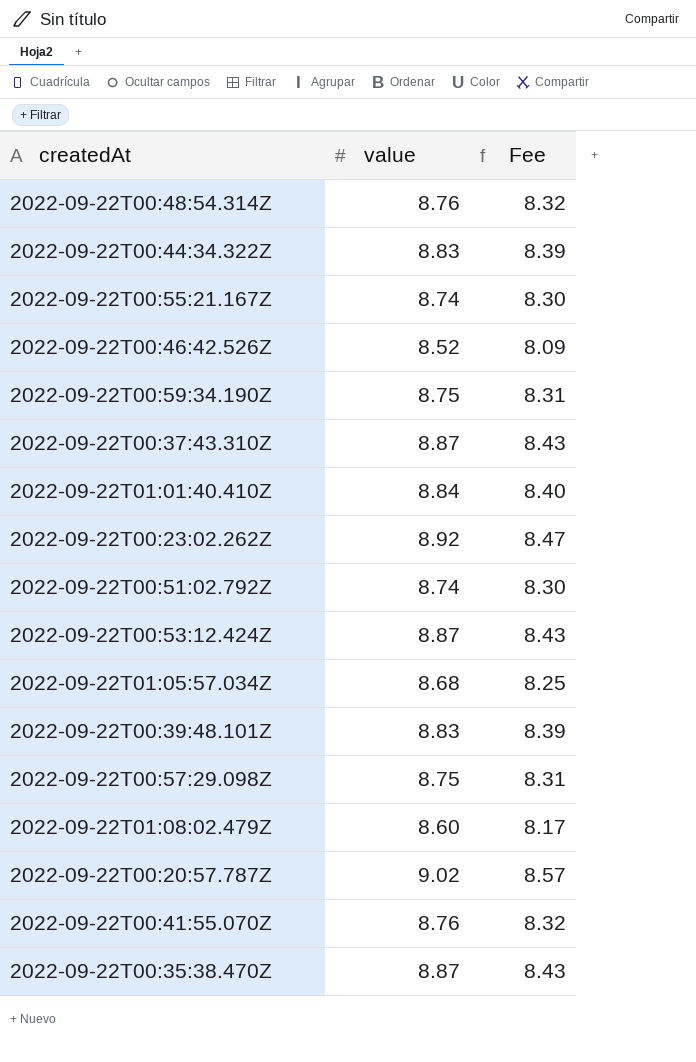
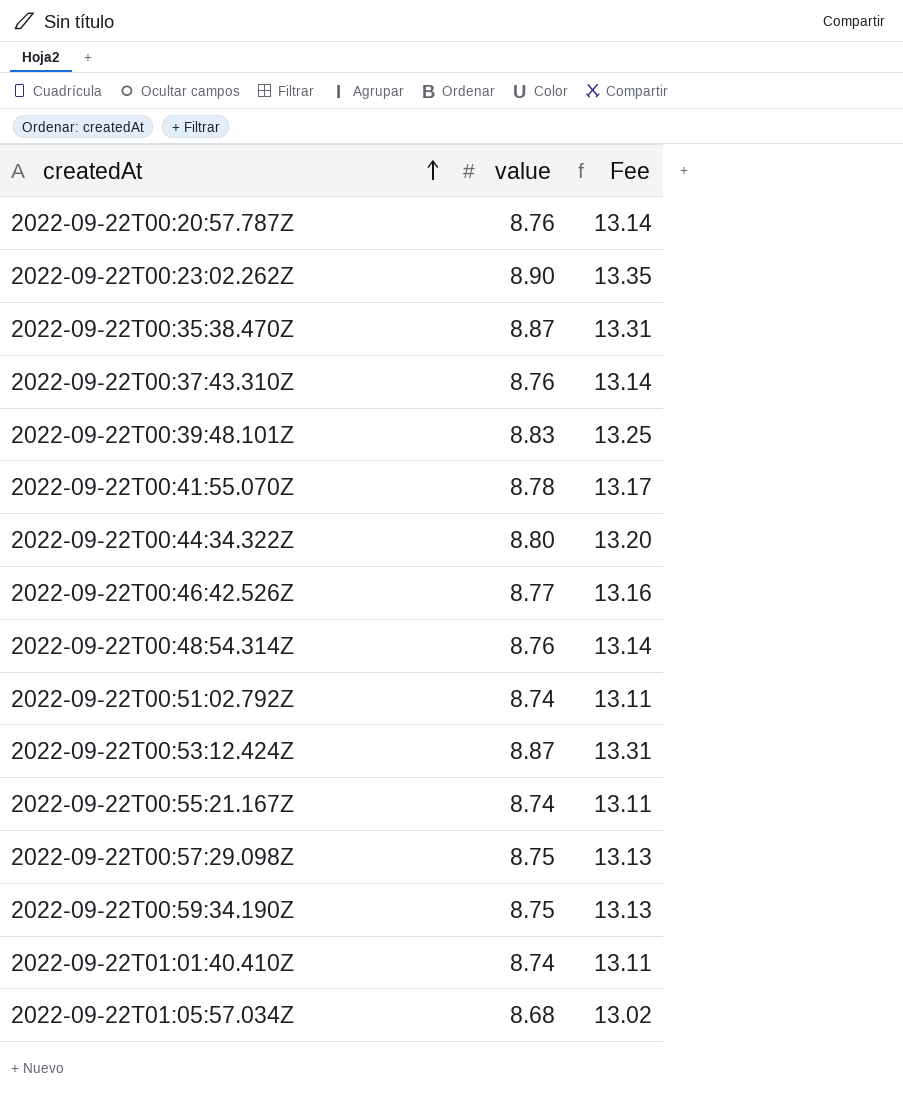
row order: none -> createdAt ascending
column Fee | formula: [value] * 0.95 -> [value] * 1.5
row 2022-09-22T01:08:02.479Z: 8.60 | 8.17 -> none
2022-09-22T00:20:57.787Z | value: 9.02 -> 8.76
2022-09-22T00:23:02.262Z | value: 8.92 -> 8.90
2022-09-22T00:37:43.310Z | value: 8.87 -> 8.76
2022-09-22T00:41:55.070Z | value: 8.76 -> 8.78
2022-09-22T00:44:34.322Z | value: 8.83 -> 8.80
2022-09-22T00:46:42.526Z | value: 8.52 -> 8.77
2022-09-22T01:01:40.410Z | value: 8.84 -> 8.74

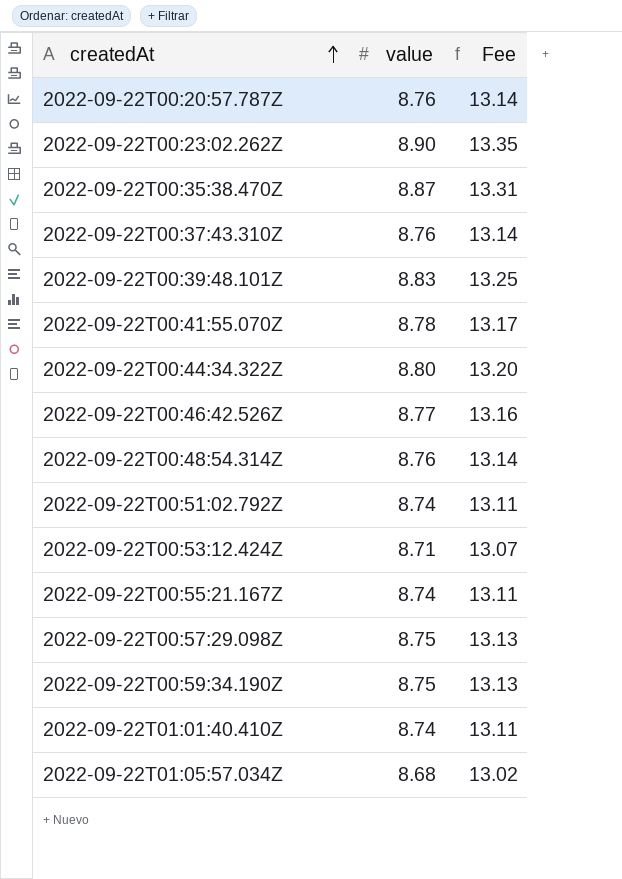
2022-09-22T00:53:12.424Z | value: 8.87 -> 8.71
2022-09-22T00:53:12.424Z | Fee: 13.31 -> 13.07

